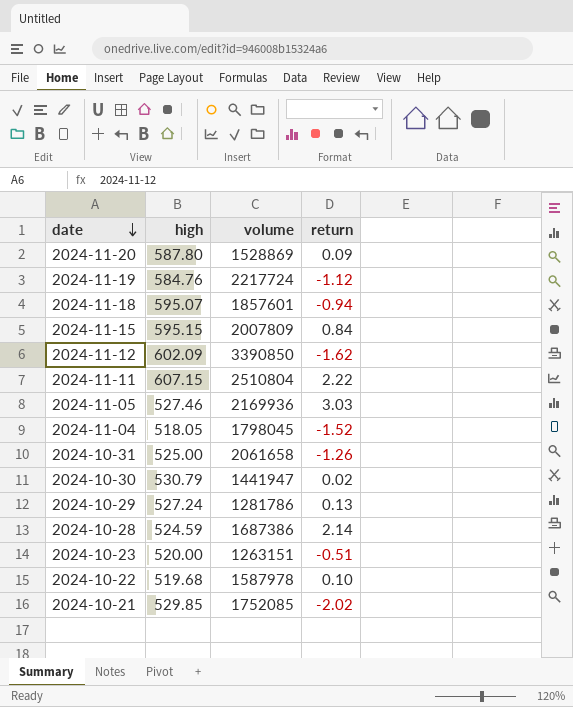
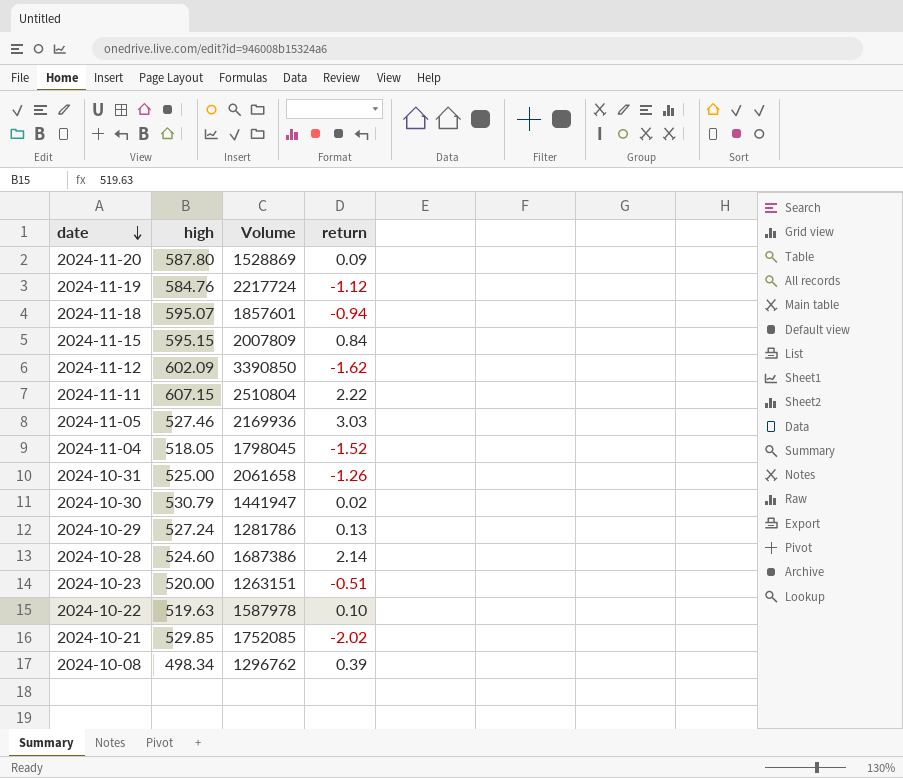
column name: volume -> Volume
2024-10-28 | high: 524.59 -> 524.60
2024-10-22 | high: 519.68 -> 519.63
row 2024-10-08: none -> 498.34 | 1296762 | 0.39

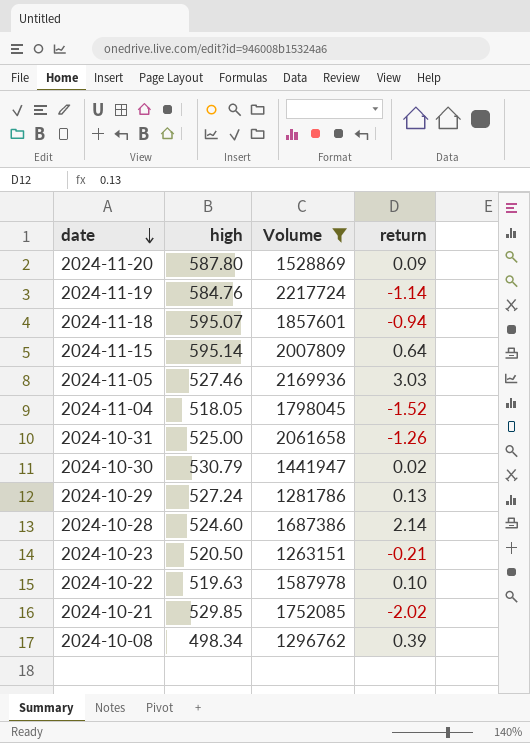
filter: none -> Volume <= 2217724
2024-11-19 | return: -1.12 -> -1.14
2024-11-15 | high: 595.15 -> 595.14
2024-11-15 | return: 0.84 -> 0.64
2024-10-23 | high: 520.00 -> 520.50
2024-10-23 | return: -0.51 -> -0.21

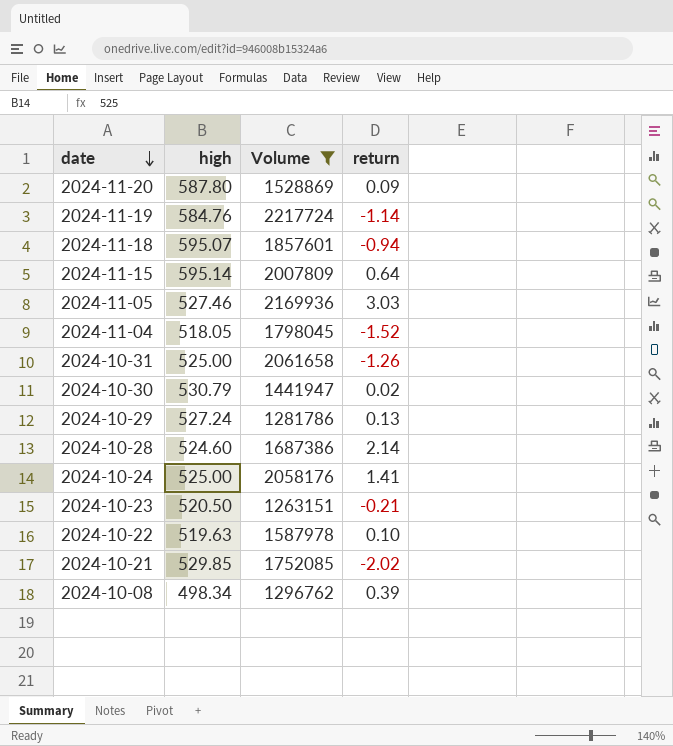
row 2024-10-24: none -> 525.00 | 2058176 | 1.41

